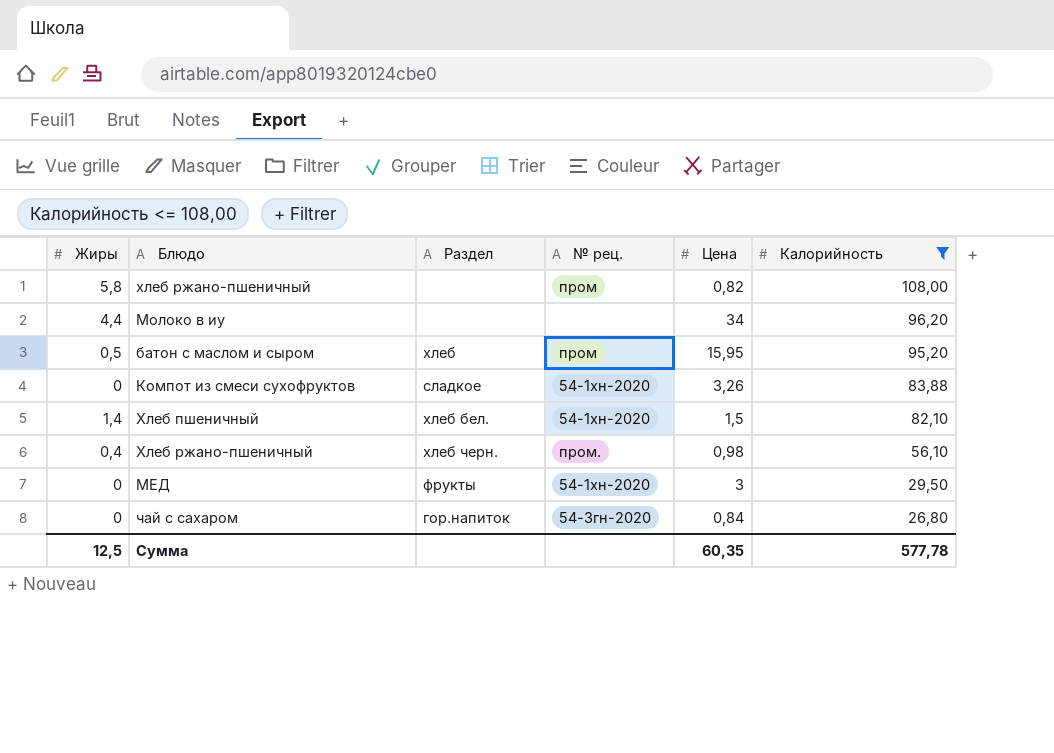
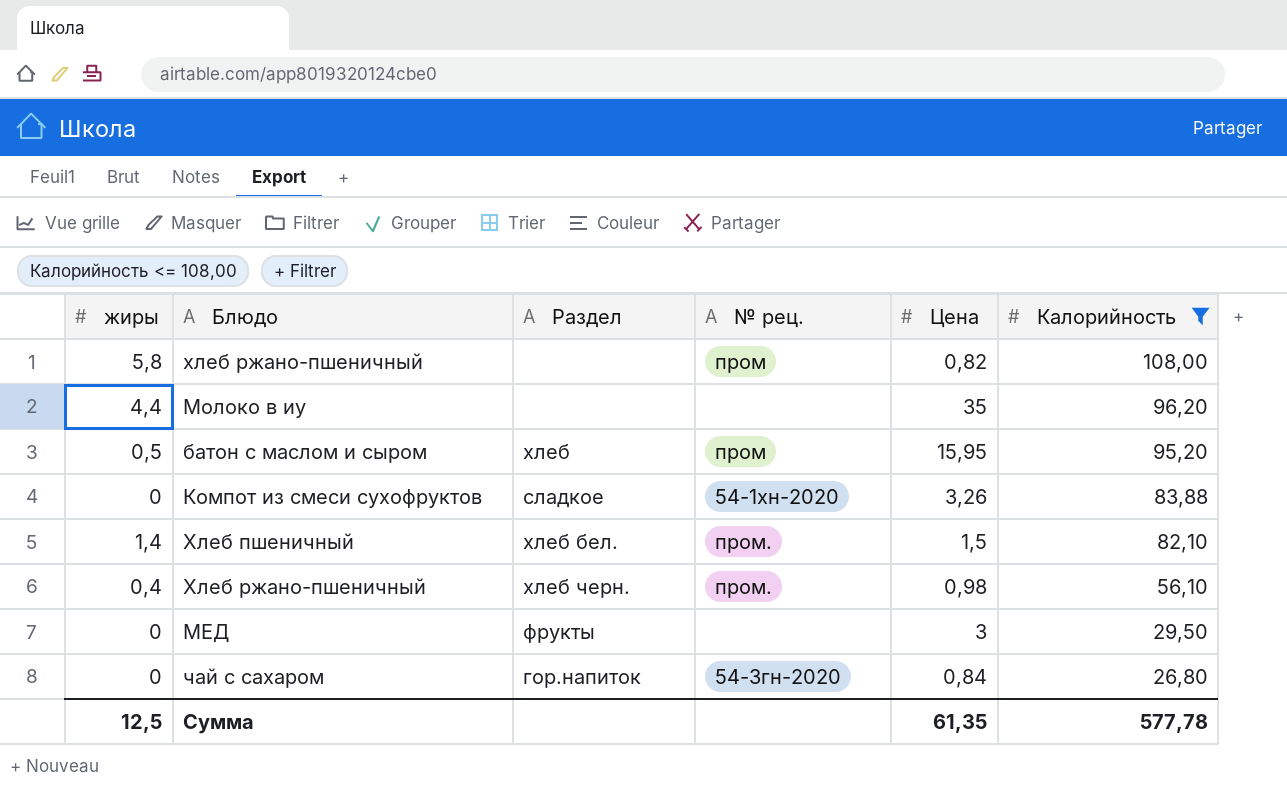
column name: Жиры -> жиры
Молоко в иу | Цена: 34 -> 35
Хлеб пшеничный | № рец.: 54-1хн-2020 -> пром.
МЕД | № рец.: 54-1хн-2020 -> none
Сумма | Цена: 60,35 -> 61,35

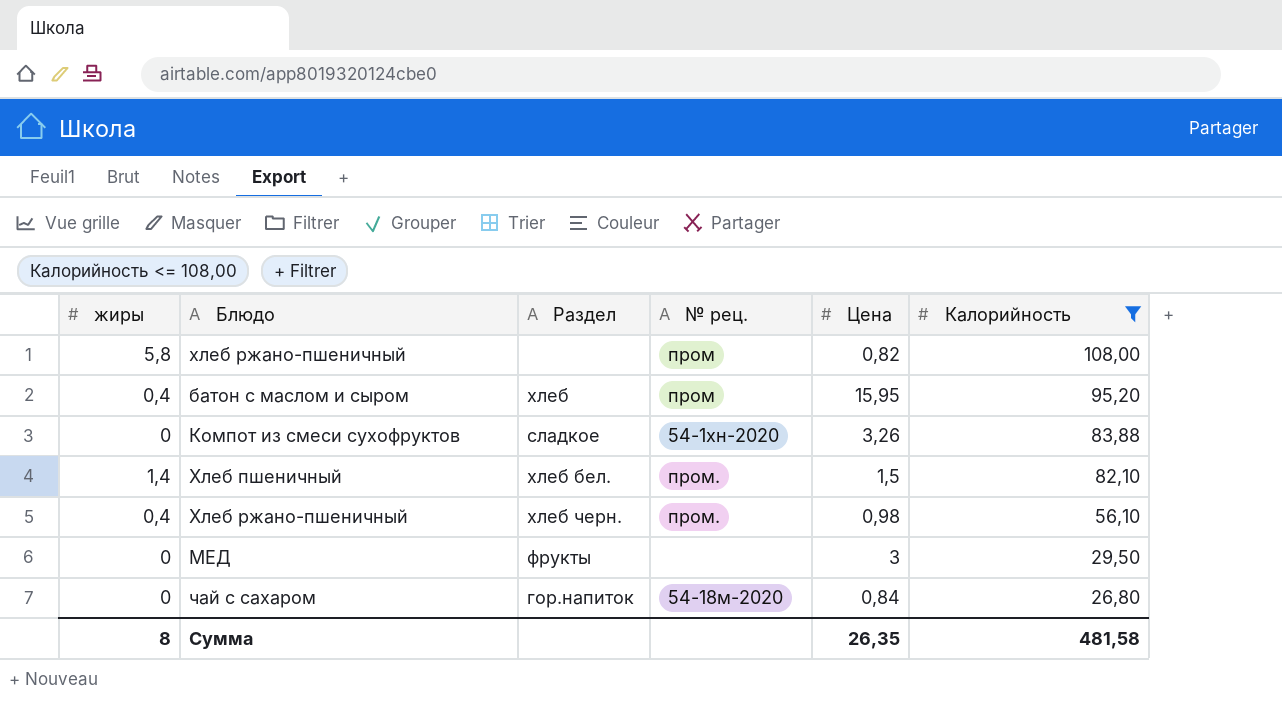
row Молоко в иу: 4,4 | none | none | 35 | 96,20 -> none
батон с маслом и сыром | жиры: 0,5 -> 0,4
чай с сахаром | № рец.: 54-3гн-2020 -> 54-18м-2020
Сумма | жиры: 12,5 -> 8
Сумма | Цена: 61,35 -> 26,35
Сумма | Калорийность: 577,78 -> 481,58

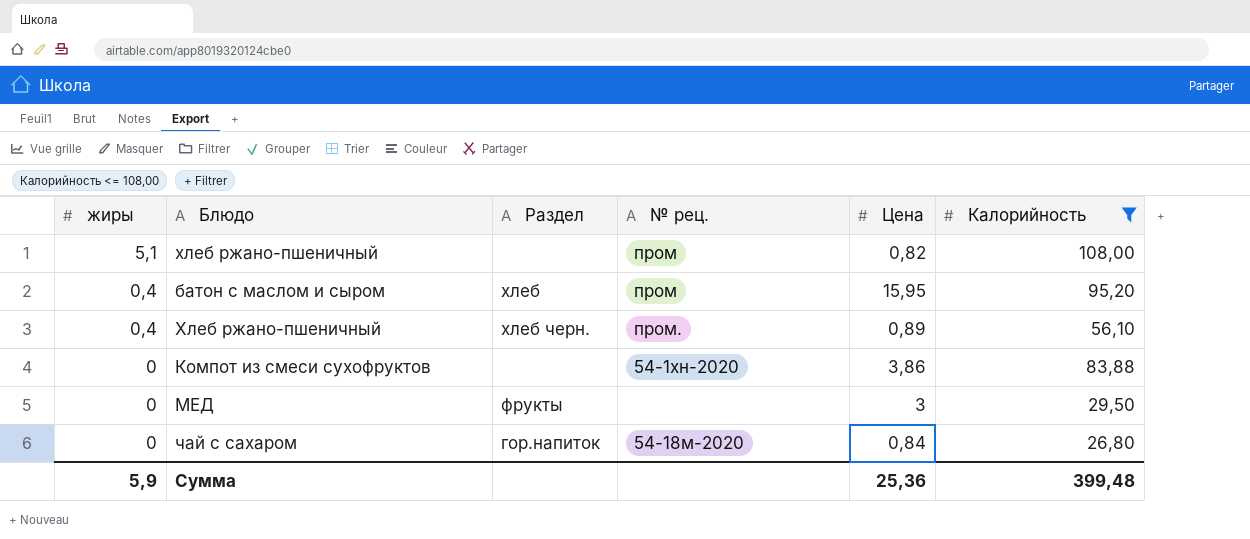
row order: Калорийность descending -> жиры descending
row Хлеб пшеничный: 1,4 | хлеб бел. | пром. | 1,5 | 82,10 -> none
хлеб ржано-пшеничный | жиры: 5,8 -> 5,1
Хлеб ржано-пшеничный | Цена: 0,98 -> 0,89
Компот из смеси сухофруктов | Раздел: сладкое -> none
Компот из смеси сухофруктов | Цена: 3,26 -> 3,86
Сумма | жиры: 8 -> 5,9
Сумма | Цена: 26,35 -> 25,36
Сумма | Калорийность: 481,58 -> 399,48

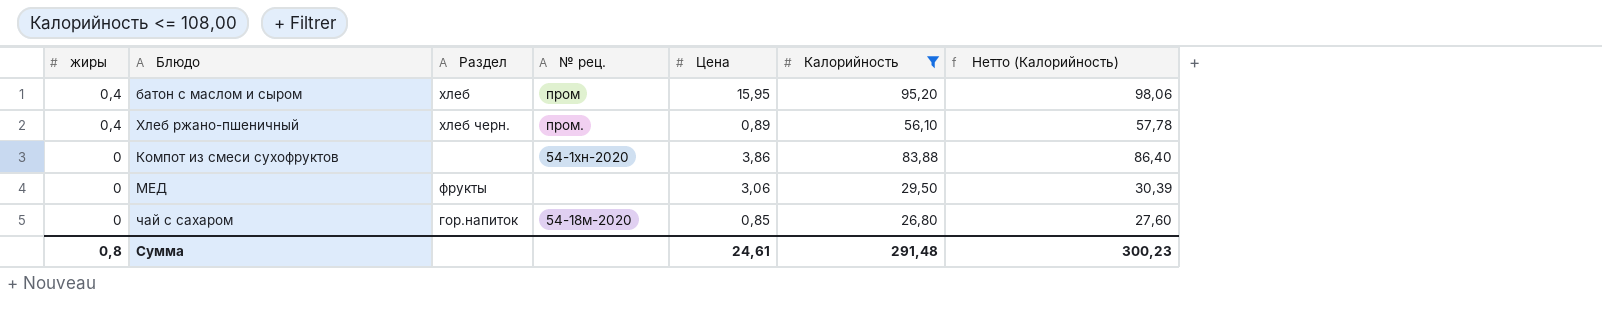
column Нетто (Калорийность) | formula: none -> [Калорийность] * 1,03
row хлеб ржано-пшеничный: 5,1 | none | пром | 0,82 | 108,00 -> none
МЕД | Цена: 3 -> 3,06
чай с сахаром | Цена: 0,84 -> 0,85
Сумма | жиры: 5,9 -> 0,8
Сумма | Цена: 25,36 -> 24,61
Сумма | Калорийность: 399,48 -> 291,48

